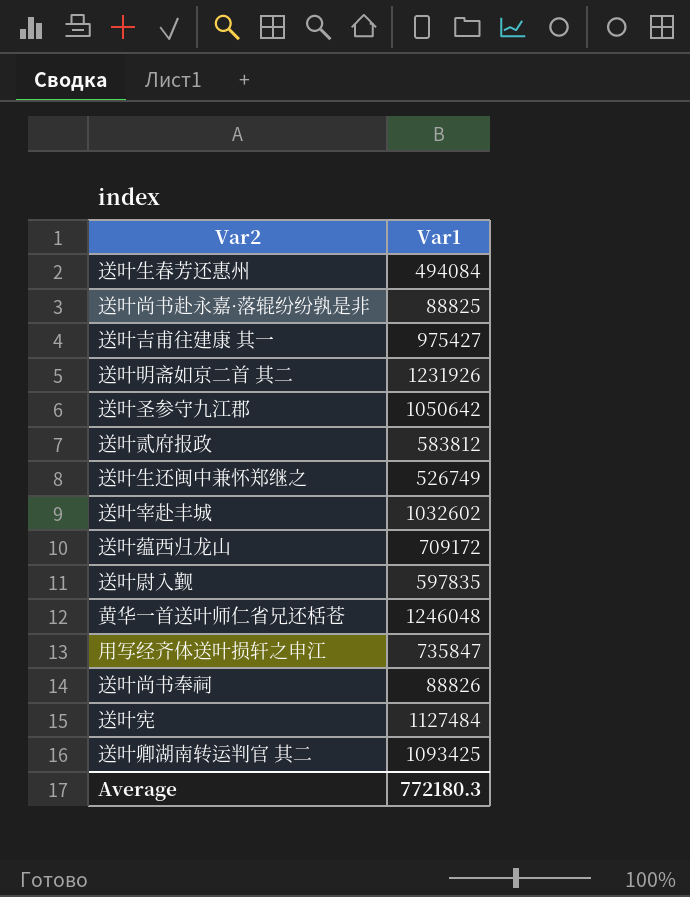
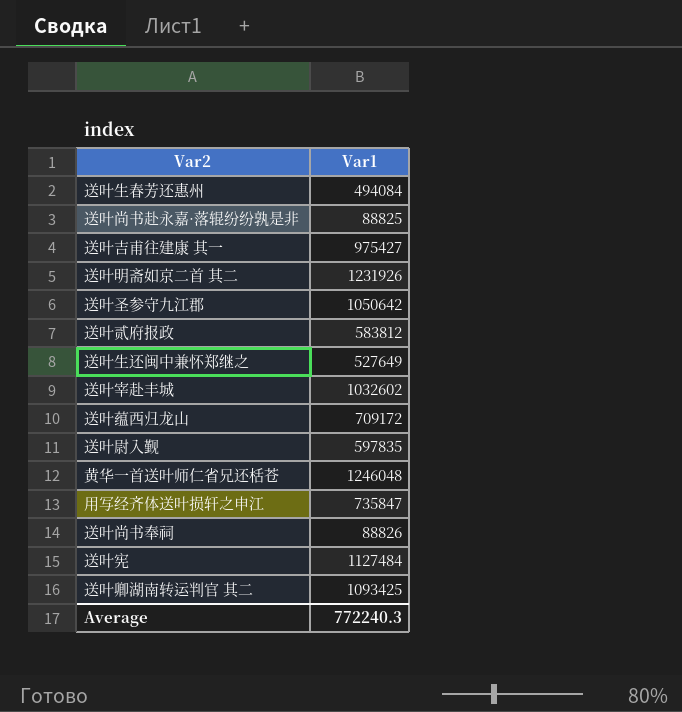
送叶生还闽中兼怀郑继之 | Var1: 526749 -> 527649
Average | Var1: 772180.3 -> 772240.3

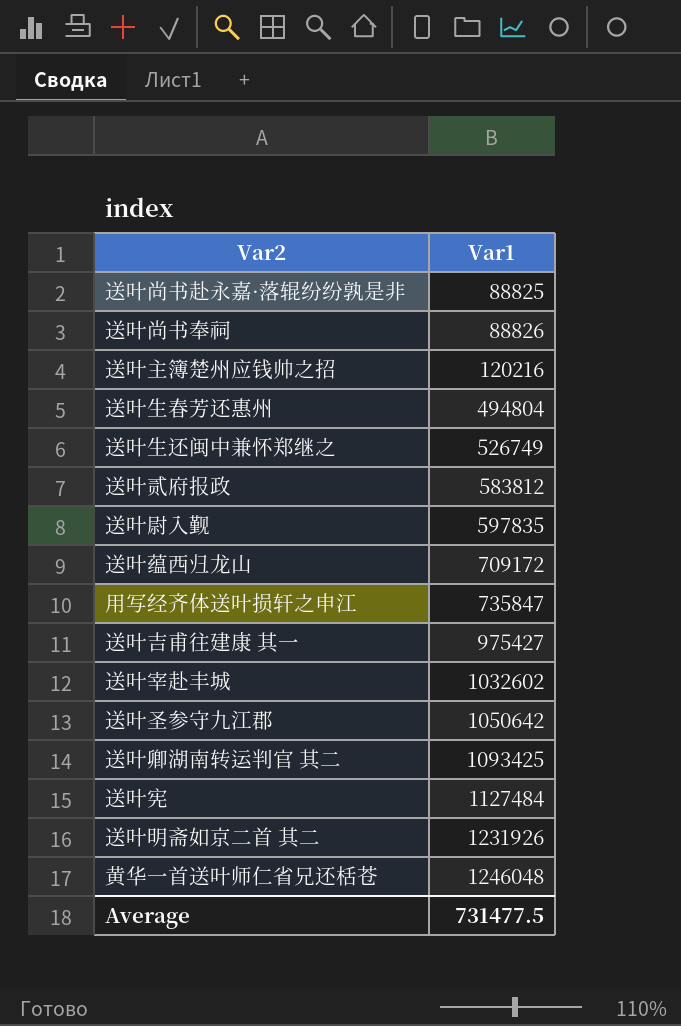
row order: none -> Var1 ascending
row 送叶主簿楚州应钱帅之招: none -> 120216
送叶生春芳还惠州 | Var1: 494084 -> 494804
送叶生还闽中兼怀郑继之 | Var1: 527649 -> 526749
Average | Var1: 772240.3 -> 731477.5

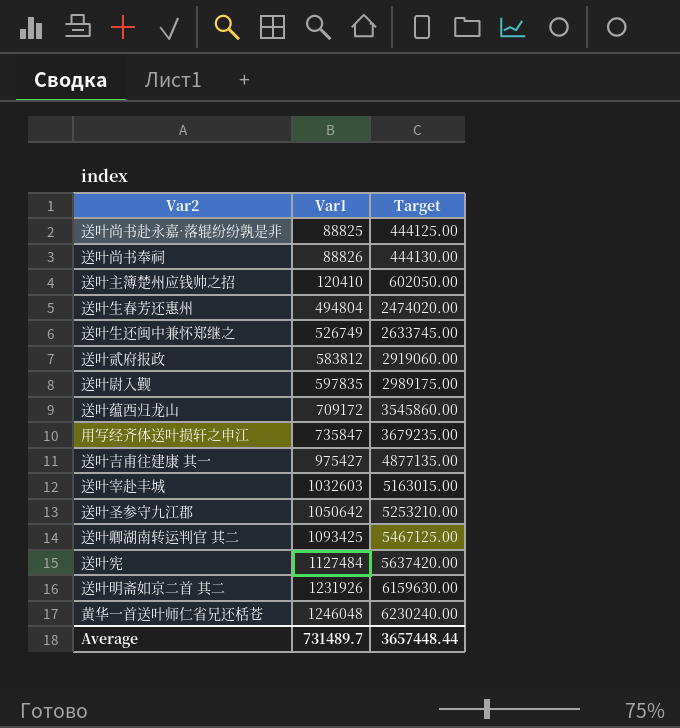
column Target | formula: none -> [Var1] * 5
送叶主簿楚州应钱帅之招 | Var1: 120216 -> 120410
送叶宰赴丰城 | Var1: 1032602 -> 1032603
Average | Var1: 731477.5 -> 731489.7

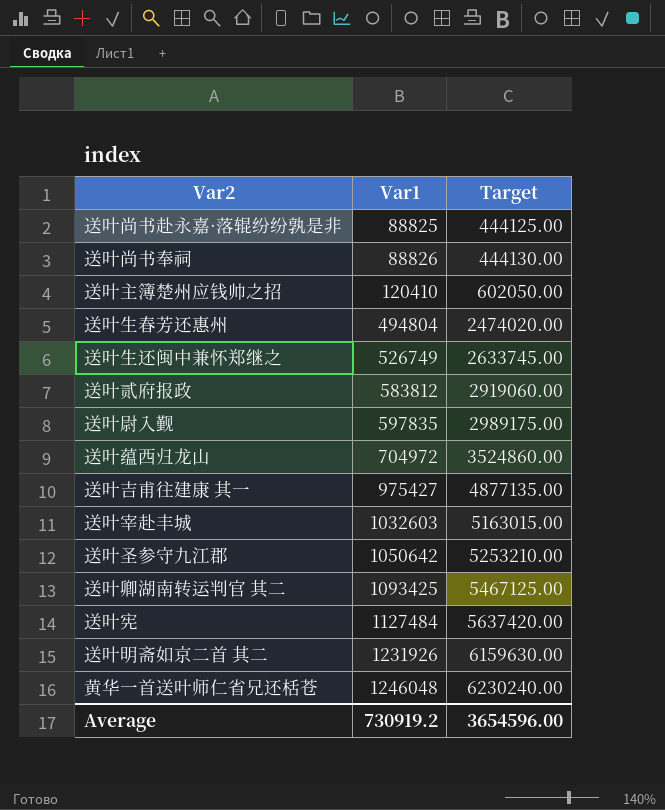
row 用写经齐体送叶损轩之申江: 735847 | 3679235.00 -> none
送叶蕴西归龙山 | Var1: 709172 -> 704972
送叶蕴西归龙山 | Target: 3545860.00 -> 3524860.00
Average | Var1: 731489.7 -> 730919.2
Average | Target: 3657448.44 -> 3654596.00

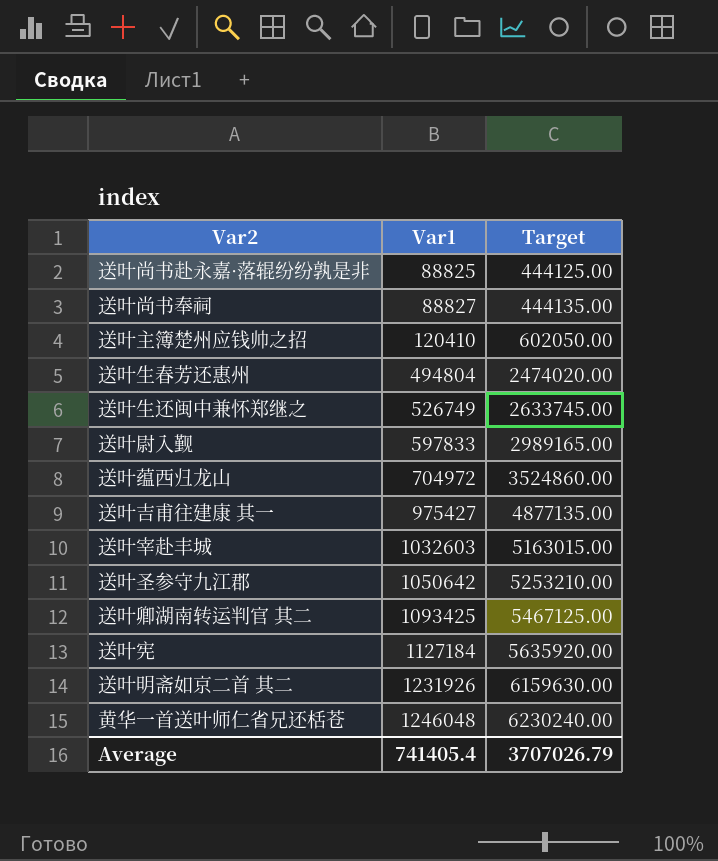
row 送叶贰府报政: 583812 | 2919060.00 -> none
送叶尚书奉祠 | Var1: 88826 -> 88827
送叶尚书奉祠 | Target: 444130.00 -> 444135.00
送叶尉入觐 | Var1: 597835 -> 597833
送叶尉入觐 | Target: 2989175.00 -> 2989165.00
送叶宪 | Var1: 1127484 -> 1127184
送叶宪 | Target: 5637420.00 -> 5635920.00
Average | Var1: 730919.2 -> 741405.4
Average | Target: 3654596.00 -> 3707026.79

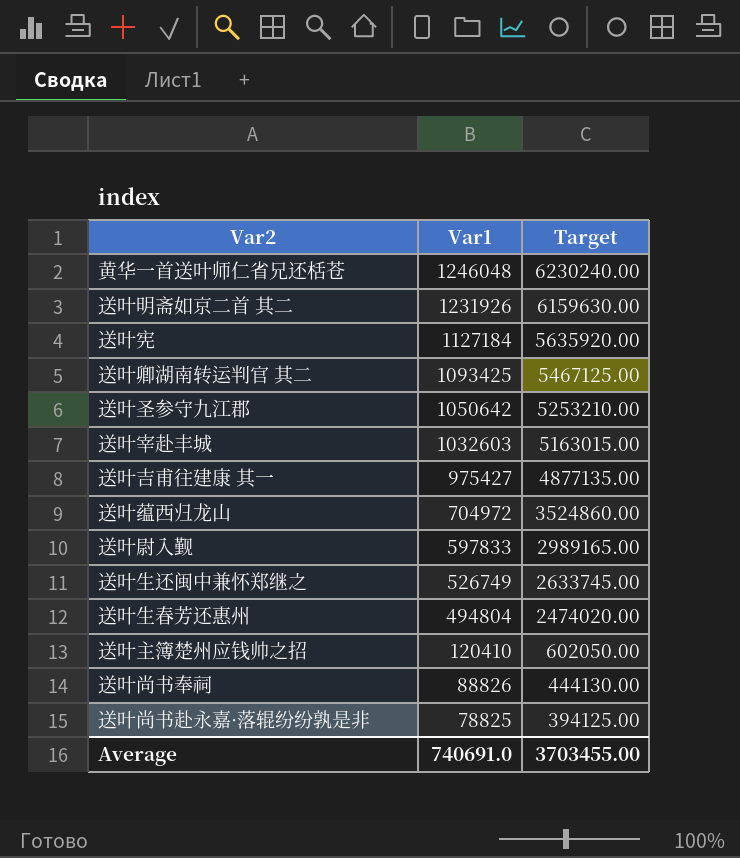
row order: Var1 ascending -> Var1 descending
送叶尚书奉祠 | Var1: 88827 -> 88826
送叶尚书奉祠 | Target: 444135.00 -> 444130.00
送叶尚书赴永嘉·落辊纷纷孰是非 | Var1: 88825 -> 78825
送叶尚书赴永嘉·落辊纷纷孰是非 | Target: 444125.00 -> 394125.00
Average | Var1: 741405.4 -> 740691.0
Average | Target: 3707026.79 -> 3703455.00

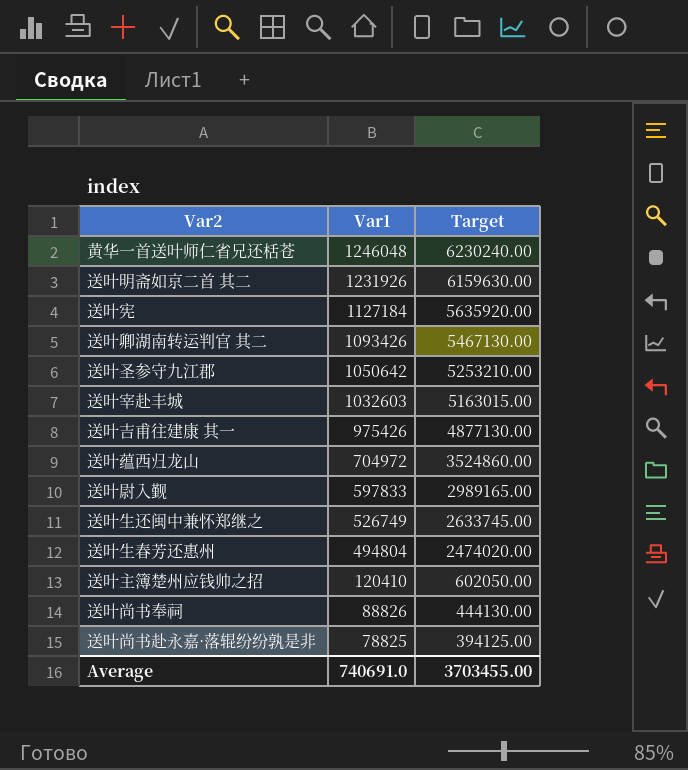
送叶卿湖南转运判官 其二 | Var1: 1093425 -> 1093426
送叶卿湖南转运判官 其二 | Target: 5467125.00 -> 5467130.00
送叶吉甫往建康 其一 | Var1: 975427 -> 975426
送叶吉甫往建康 其一 | Target: 4877135.00 -> 4877130.00

